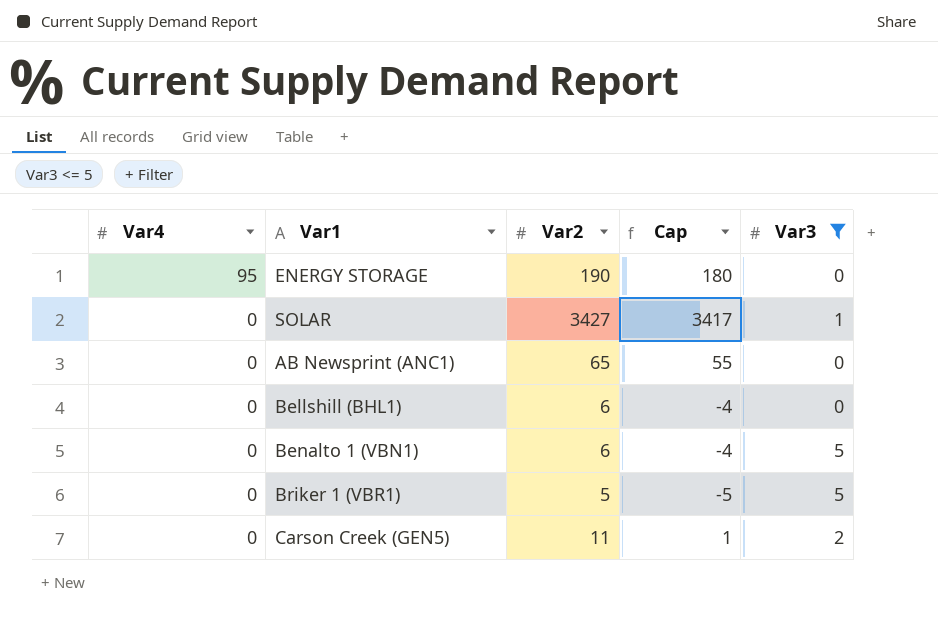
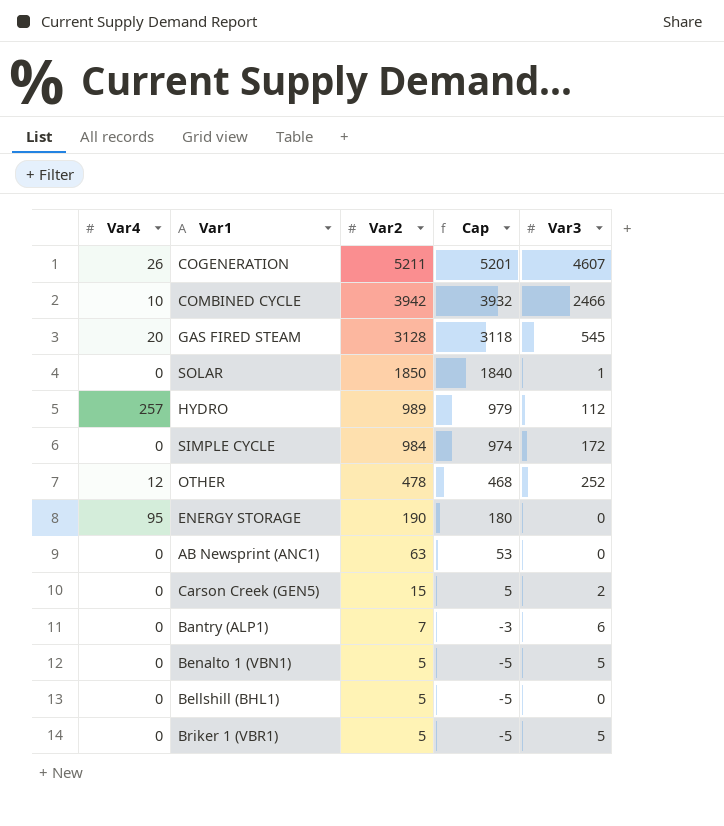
filter: Var3 <= 5 -> none
row order: Var4 descending -> Var2 descending
SOLAR | Var2: 3427 -> 1850
SOLAR | Cap: 3417 -> 1840
AB Newsprint (ANC1) | Var2: 65 -> 63
AB Newsprint (ANC1) | Cap: 55 -> 53
Carson Creek (GEN5) | Var2: 11 -> 15
Carson Creek (GEN5) | Cap: 1 -> 5
Benalto 1 (VBN1) | Var2: 6 -> 5
Benalto 1 (VBN1) | Cap: -4 -> -5
Bellshill (BHL1) | Var2: 6 -> 5
Bellshill (BHL1) | Cap: -4 -> -5

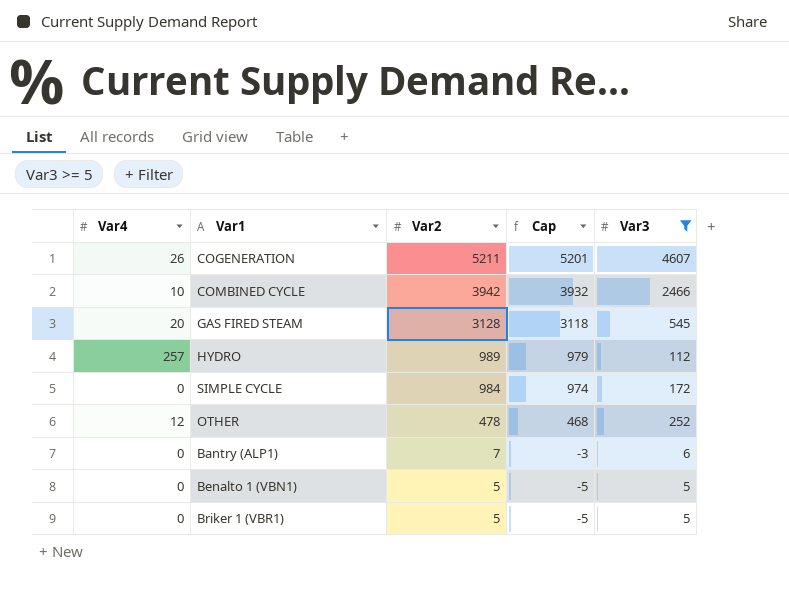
filter: none -> Var3 >= 5

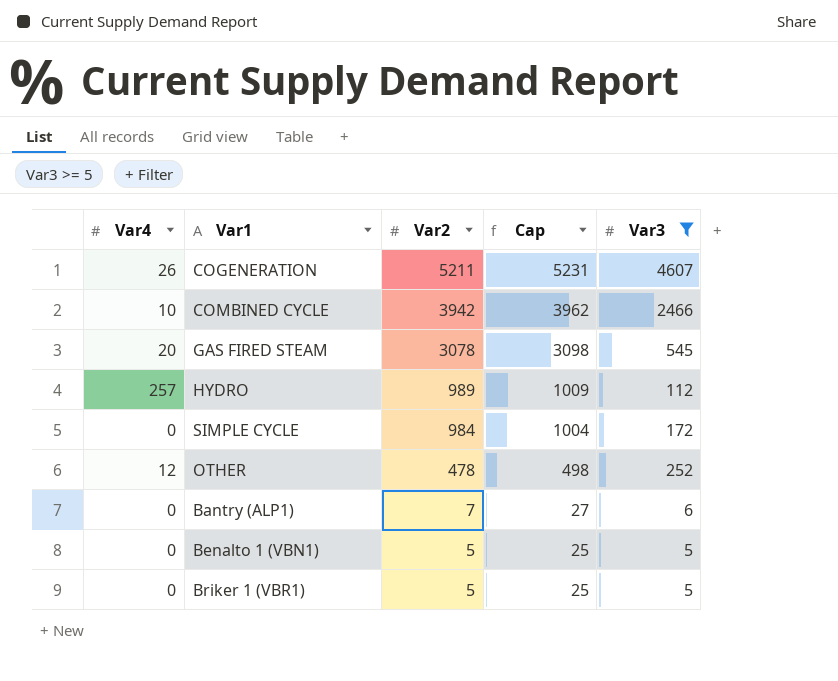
column Cap | formula: [Var2] - 10 -> [Var2] + 20
GAS FIRED STEAM | Var2: 3128 -> 3078

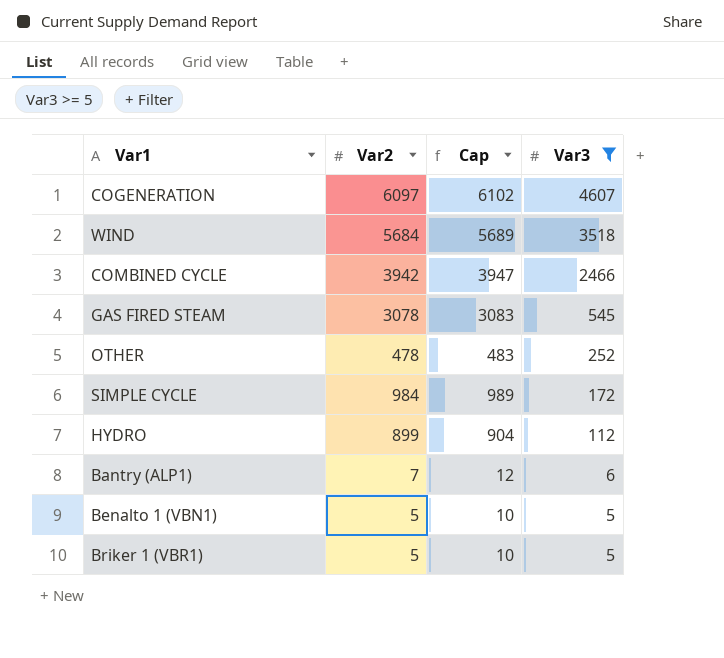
row order: Var2 descending -> Var3 descending
column Var4 | position: 1 -> none
column Cap | formula: [Var2] + 20 -> [Var2] + 5
COGENERATION | Var2: 5211 -> 6097
row WIND: none -> 5684 | 5689 | 3518
HYDRO | Var2: 989 -> 899

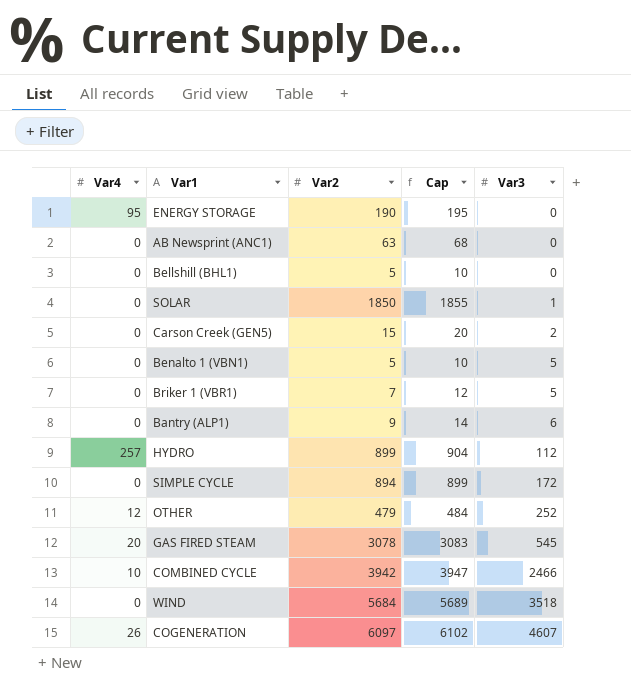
filter: Var3 >= 5 -> none
row order: Var3 descending -> Var3 ascending
column Var4 | position: none -> 1
Briker 1 (VBR1) | Var2: 5 -> 7
Briker 1 (VBR1) | Cap: 10 -> 12
Bantry (ALP1) | Var2: 7 -> 9
Bantry (ALP1) | Cap: 12 -> 14
SIMPLE CYCLE | Var2: 984 -> 894
SIMPLE CYCLE | Cap: 989 -> 899
OTHER | Var2: 478 -> 479
OTHER | Cap: 483 -> 484

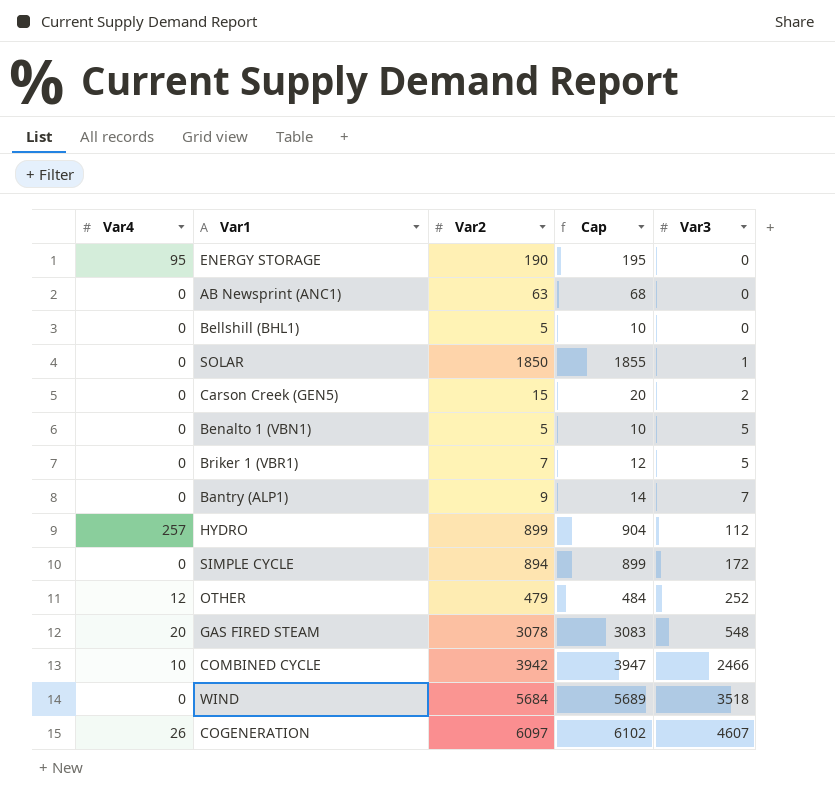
Bantry (ALP1) | Var3: 6 -> 7
GAS FIRED STEAM | Var3: 545 -> 548

